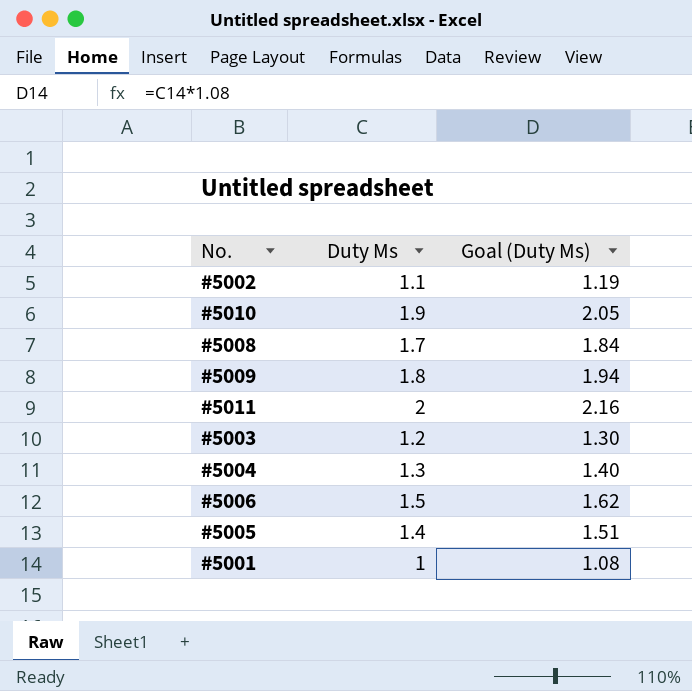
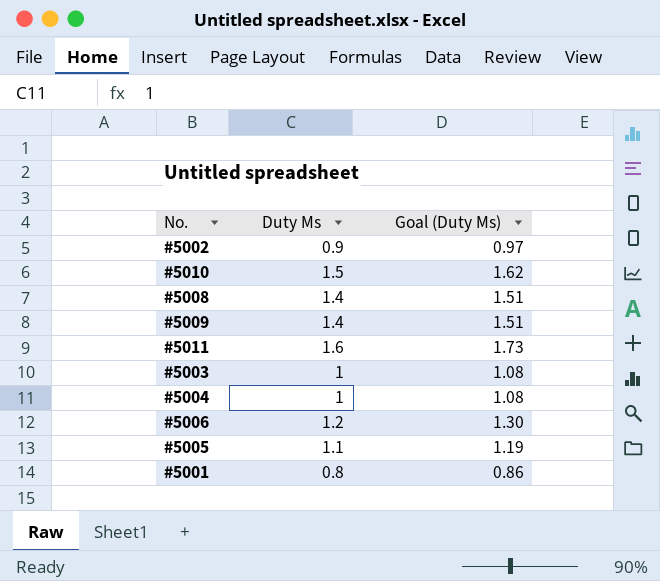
#5002 | Duty Ms: 1.1 -> 0.9
#5002 | Goal (Duty Ms): 1.19 -> 0.97
#5010 | Duty Ms: 1.9 -> 1.5
#5010 | Goal (Duty Ms): 2.05 -> 1.62
#5008 | Duty Ms: 1.7 -> 1.4
#5008 | Goal (Duty Ms): 1.84 -> 1.51
#5009 | Duty Ms: 1.8 -> 1.4
#5009 | Goal (Duty Ms): 1.94 -> 1.51
#5011 | Duty Ms: 2 -> 1.6
#5011 | Goal (Duty Ms): 2.16 -> 1.73
#5003 | Duty Ms: 1.2 -> 1
#5003 | Goal (Duty Ms): 1.30 -> 1.08
#5004 | Duty Ms: 1.3 -> 1
#5004 | Goal (Duty Ms): 1.40 -> 1.08
#5006 | Duty Ms: 1.5 -> 1.2
#5006 | Goal (Duty Ms): 1.62 -> 1.30
#5005 | Duty Ms: 1.4 -> 1.1
#5005 | Goal (Duty Ms): 1.51 -> 1.19
#5001 | Duty Ms: 1 -> 0.8
#5001 | Goal (Duty Ms): 1.08 -> 0.86

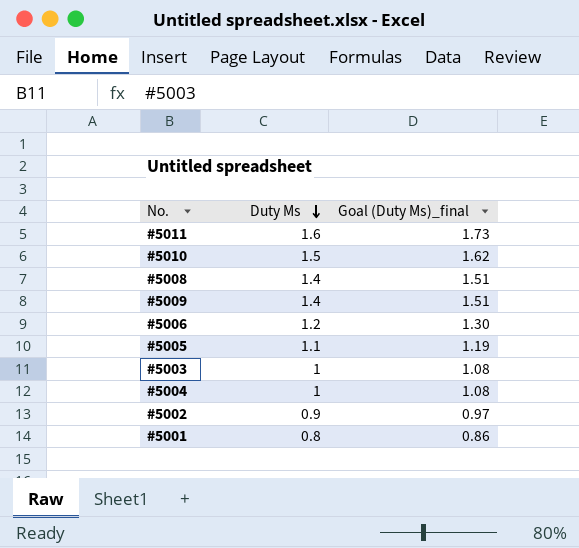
row order: none -> Duty Ms descending
column name: Goal (Duty Ms) -> Goal (Duty Ms)_final

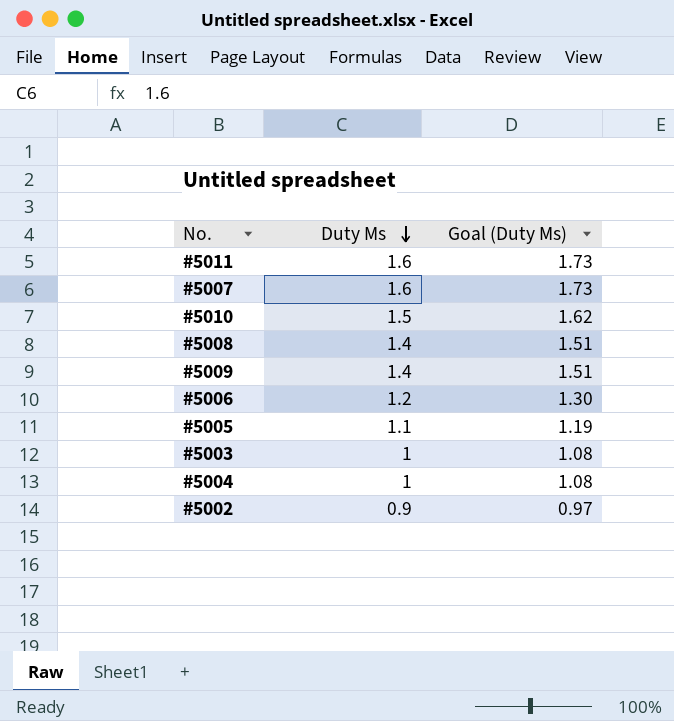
column name: Goal (Duty Ms)_final -> Goal (Duty Ms)
row #5001: 0.8 | 0.86 -> none
row #5007: none -> 1.6 | 1.73

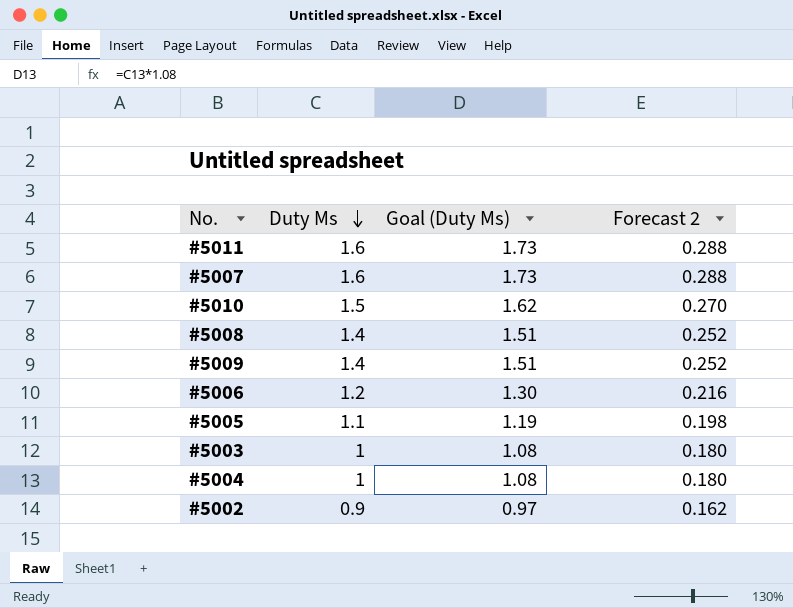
column Forecast 2 | formula: none -> [Duty Ms] * 0.18

